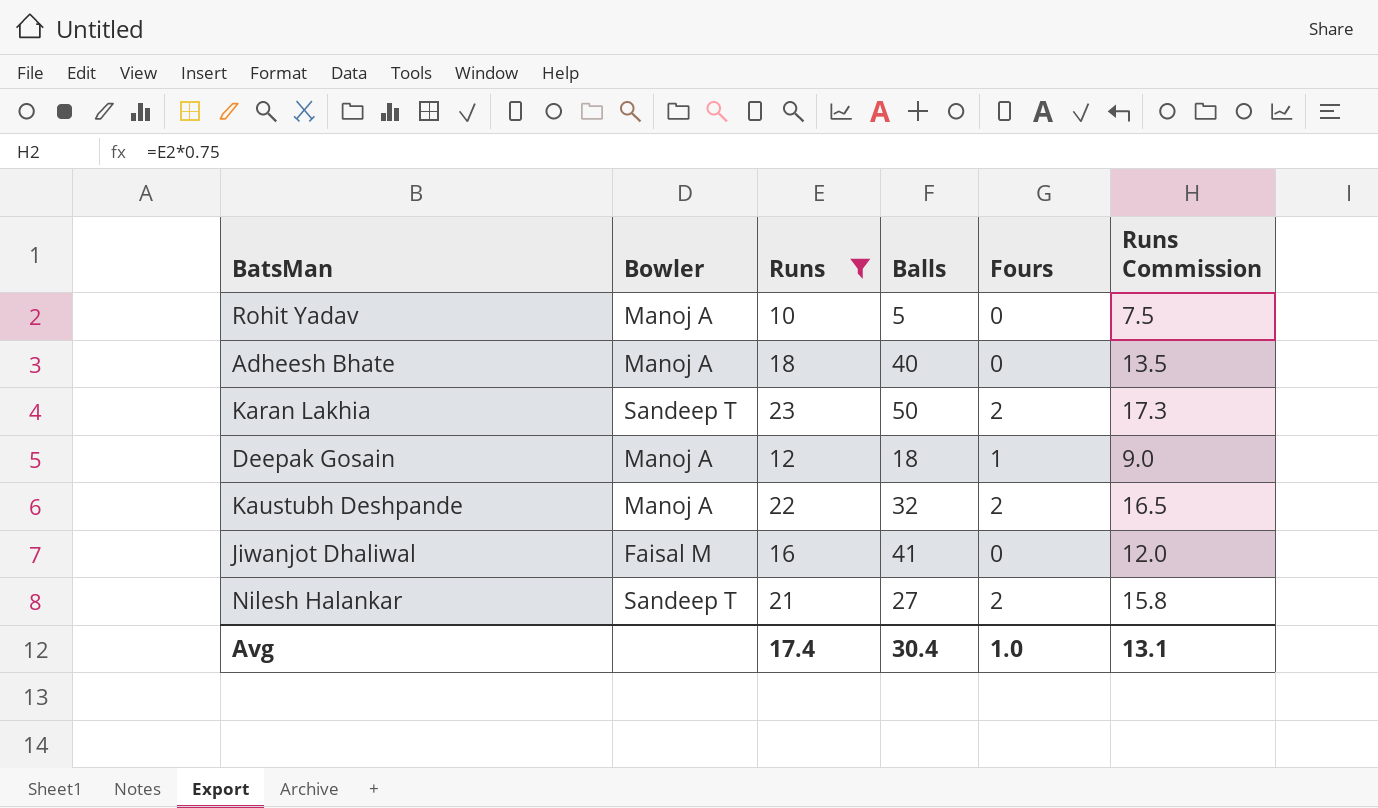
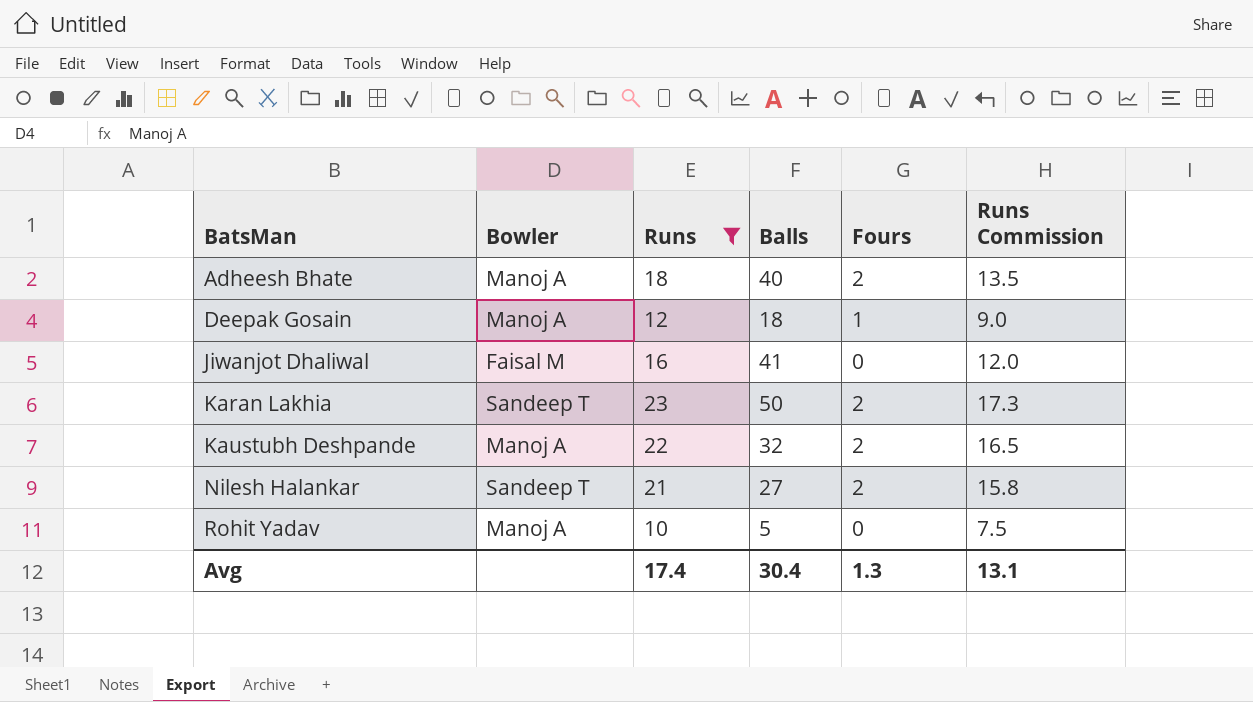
row order: none -> BatsMan ascending
Adheesh Bhate | Fours: 0 -> 2
Avg | Fours: 1.0 -> 1.3

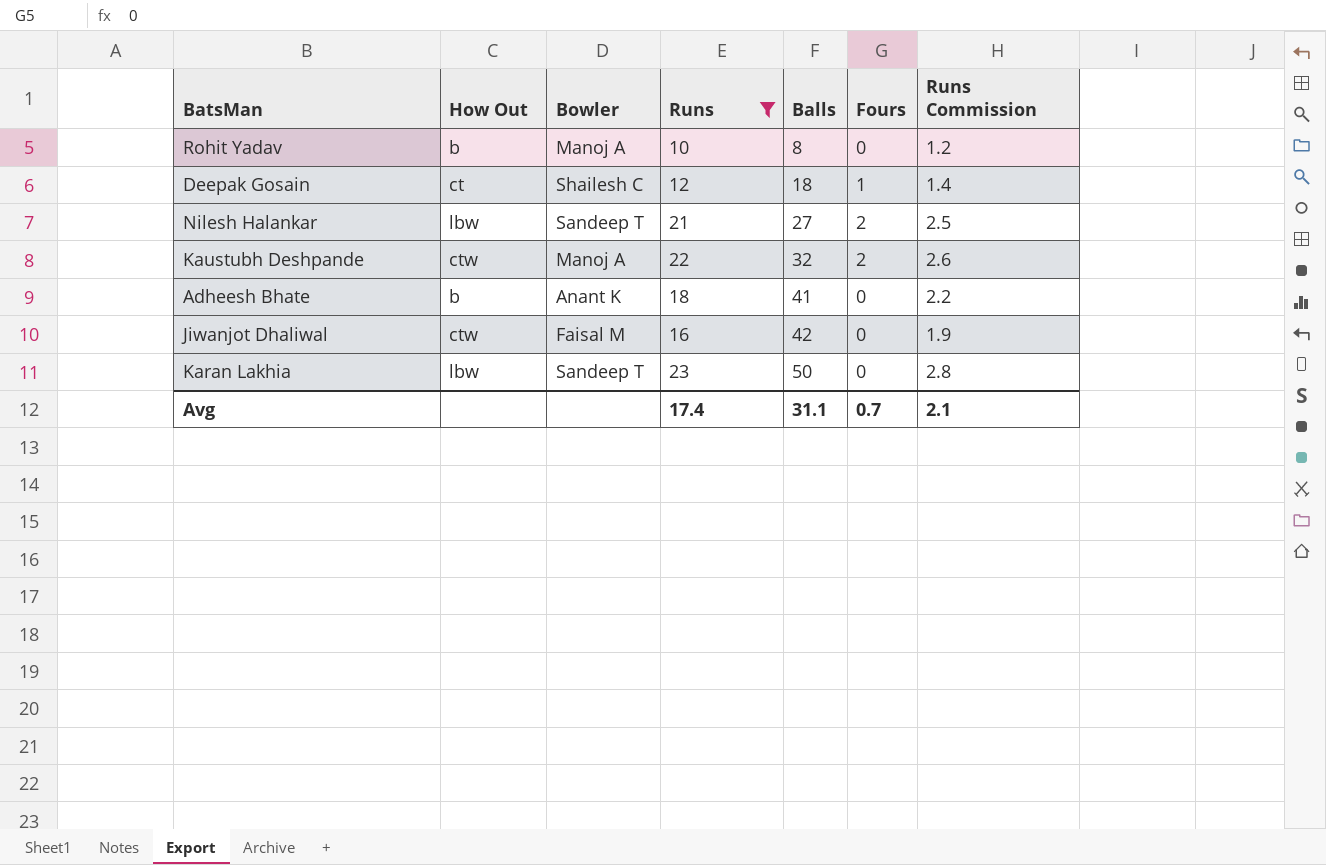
row order: BatsMan ascending -> Balls ascending
column How Out | position: none -> 2
column Runs Commission | formula: [Runs] * 0.75 -> [Runs] * 0.12
Rohit Yadav | Balls: 5 -> 8
Deepak Gosain | Bowler: Manoj A -> Shailesh C
Adheesh Bhate | Bowler: Manoj A -> Anant K
Adheesh Bhate | Balls: 40 -> 41
Adheesh Bhate | Fours: 2 -> 0
Jiwanjot Dhaliwal | Balls: 41 -> 42
Karan Lakhia | Fours: 2 -> 0
Avg | Balls: 30.4 -> 31.1
Avg | Fours: 1.3 -> 0.7
Avg | Runs Commission: 13.1 -> 2.1

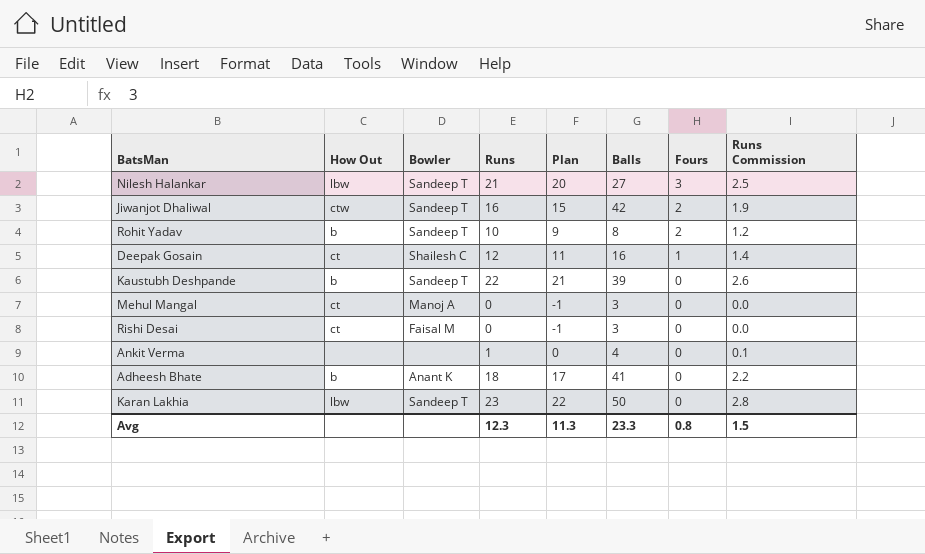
filter: Runs >= 10 -> none
row order: Balls ascending -> Fours descending
column Plan | formula: none -> [Runs] - 1
Nilesh Halankar | Fours: 2 -> 3
Jiwanjot Dhaliwal | Bowler: Faisal M -> Sandeep T
Jiwanjot Dhaliwal | Fours: 0 -> 2
Rohit Yadav | Bowler: Manoj A -> Sandeep T
Rohit Yadav | Fours: 0 -> 2
Deepak Gosain | Balls: 18 -> 16
Kaustubh Deshpande | How Out: ctw -> b
Kaustubh Deshpande | Bowler: Manoj A -> Sandeep T
Kaustubh Deshpande | Balls: 32 -> 39
Kaustubh Deshpande | Fours: 2 -> 0
Avg | Runs: 17.4 -> 12.3
Avg | Balls: 31.1 -> 23.3
Avg | Fours: 0.7 -> 0.8
Avg | Runs Commission: 2.1 -> 1.5

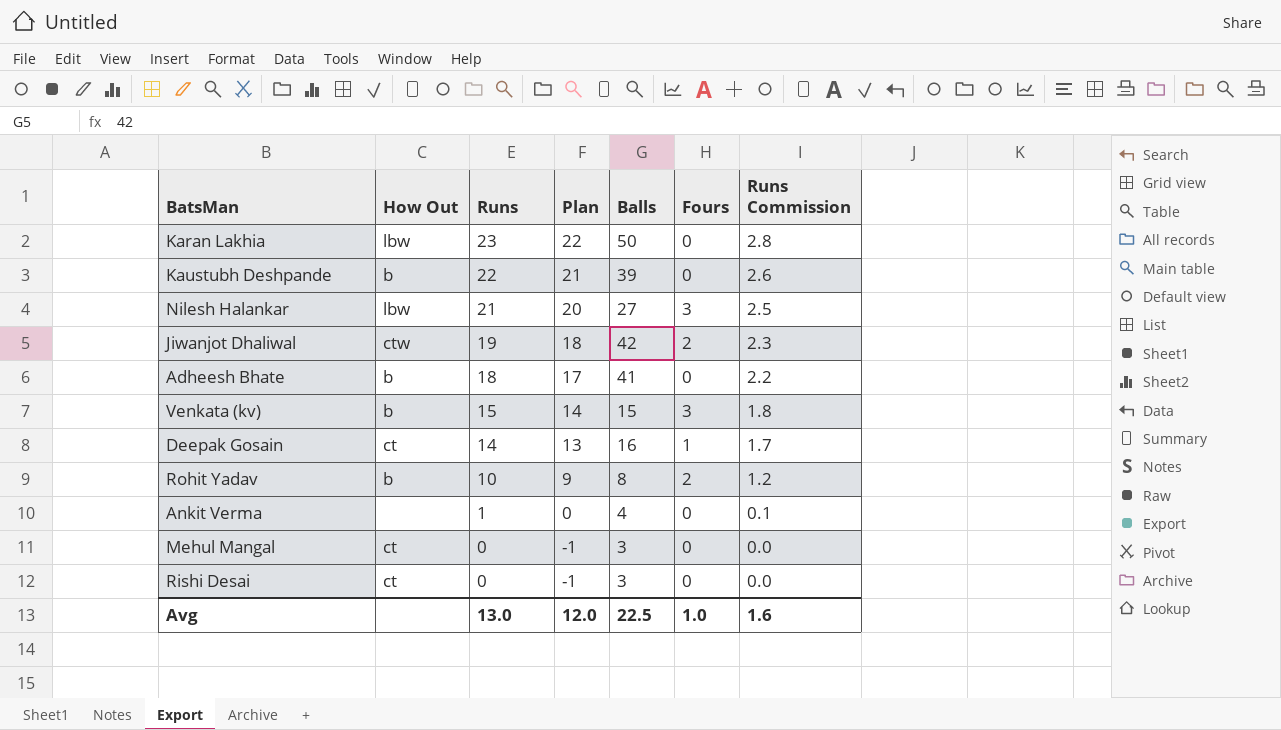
row order: Fours descending -> Runs descending
column Bowler | position: 3 -> none
Jiwanjot Dhaliwal | Runs: 16 -> 19
Jiwanjot Dhaliwal | Plan: 15 -> 18
Jiwanjot Dhaliwal | Runs Commission: 1.9 -> 2.3
row Venkata (kv): none -> b | 15 | 14 | 15 | 3 | 1.8
Deepak Gosain | Runs: 12 -> 14
Deepak Gosain | Plan: 11 -> 13
Deepak Gosain | Runs Commission: 1.4 -> 1.7
Avg | Runs: 12.3 -> 13.0
Avg | Plan: 11.3 -> 12.0
Avg | Balls: 23.3 -> 22.5
Avg | Fours: 0.8 -> 1.0
Avg | Runs Commission: 1.5 -> 1.6

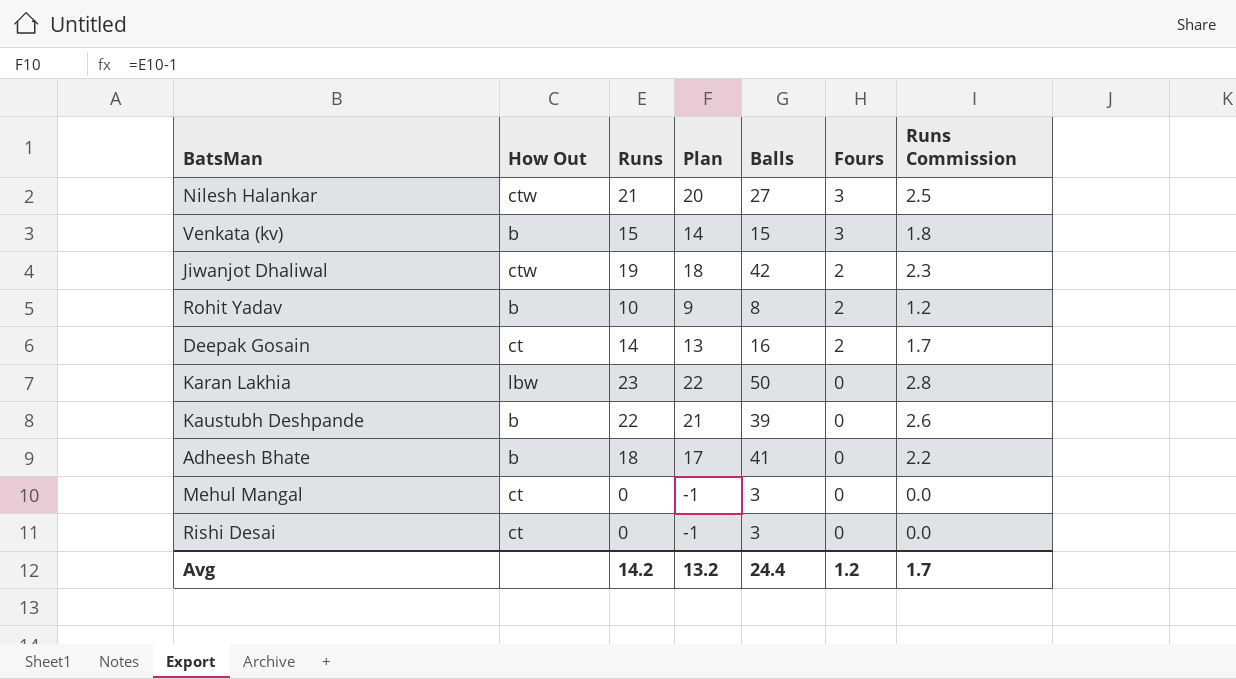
row order: Runs descending -> Fours descending
row Ankit Verma: none | 1 | 0 | 4 | 0 | 0.1 -> none
Nilesh Halankar | How Out: lbw -> ctw
Deepak Gosain | Fours: 1 -> 2
Avg | Runs: 13.0 -> 14.2
Avg | Plan: 12.0 -> 13.2
Avg | Balls: 22.5 -> 24.4
Avg | Fours: 1.0 -> 1.2
Avg | Runs Commission: 1.6 -> 1.7

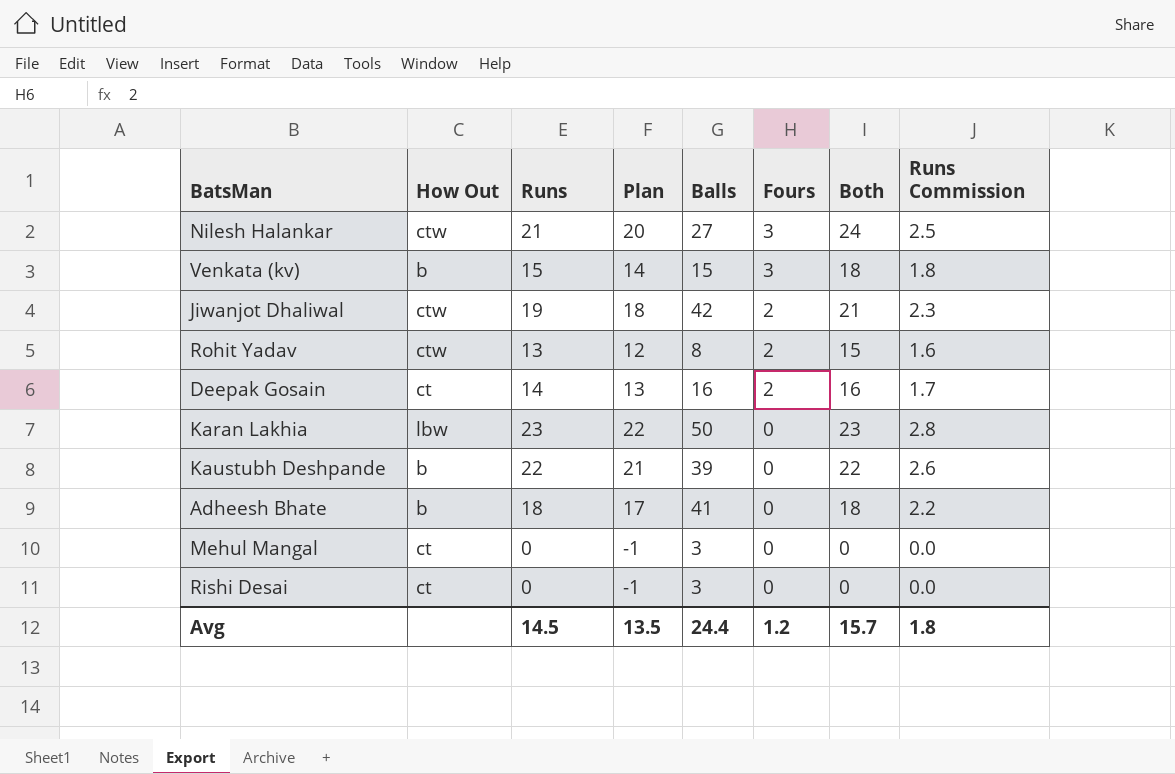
column Both | formula: none -> [Runs] + [Fours]
Rohit Yadav | How Out: b -> ctw
Rohit Yadav | Runs: 10 -> 13
Rohit Yadav | Plan: 9 -> 12
Rohit Yadav | Runs Commission: 1.2 -> 1.6
Avg | Runs: 14.2 -> 14.5
Avg | Plan: 13.2 -> 13.5
Avg | Runs Commission: 1.7 -> 1.8

